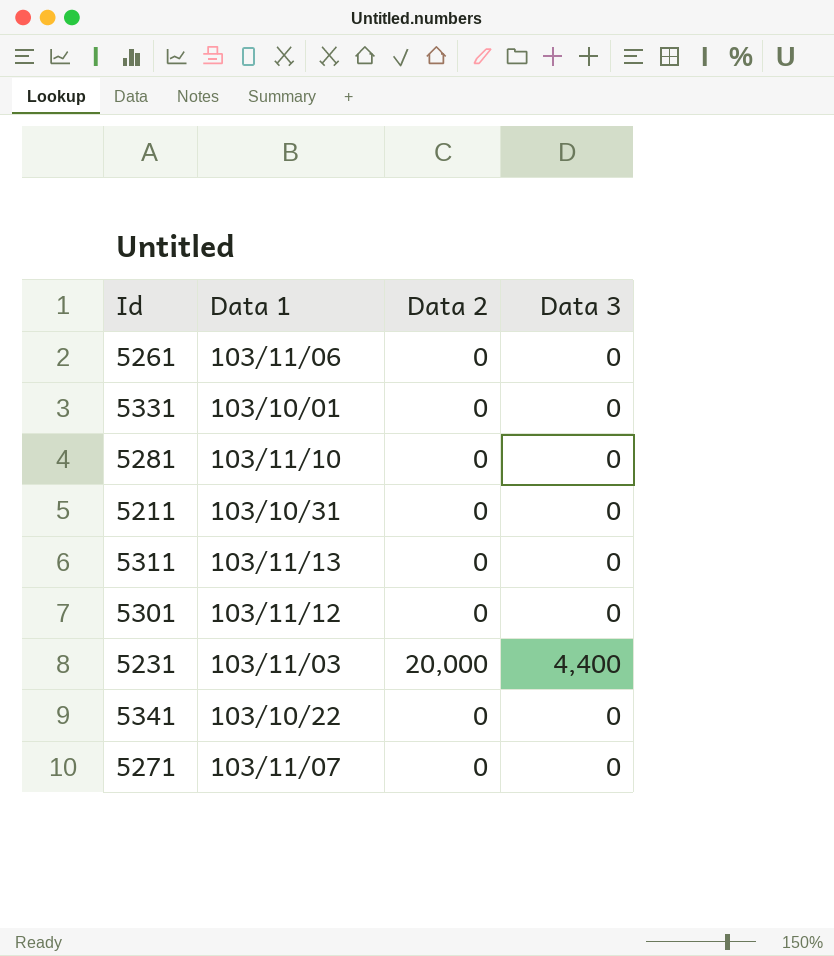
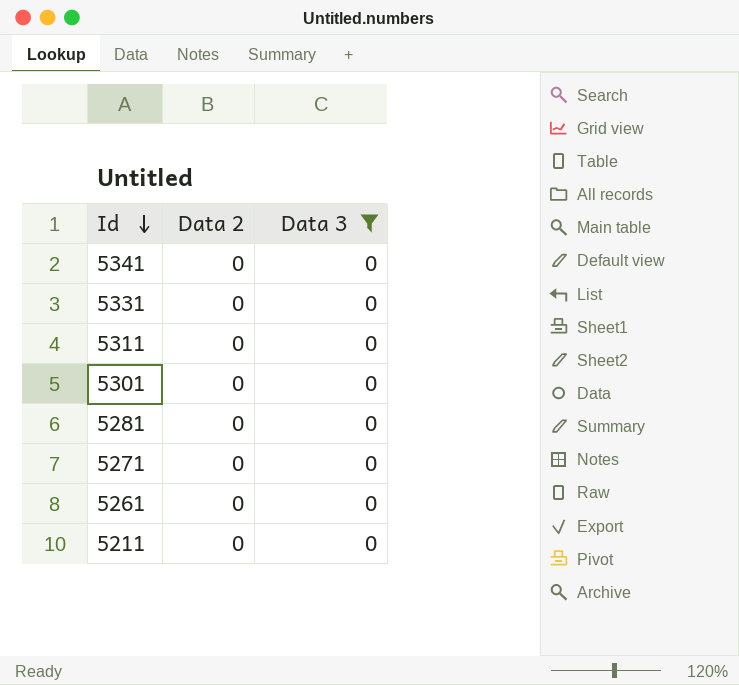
filter: none -> Data 3 = 0
row order: none -> Id descending
column Data 1 | position: 2 -> none

